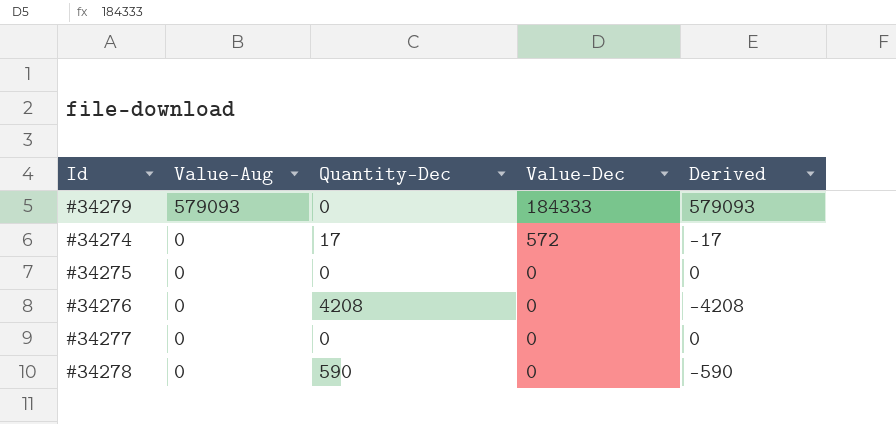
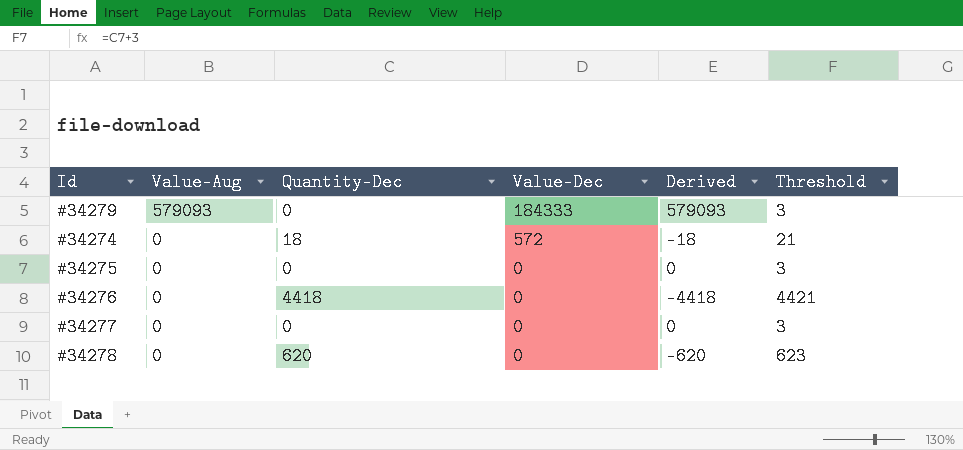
column Threshold | formula: none -> [Quantity-Dec] + 3
#34274 | Quantity-Dec: 17 -> 18
#34274 | Derived: -17 -> -18
#34276 | Quantity-Dec: 4208 -> 4418
#34276 | Derived: -4208 -> -4418
#34278 | Quantity-Dec: 590 -> 620
#34278 | Derived: -590 -> -620

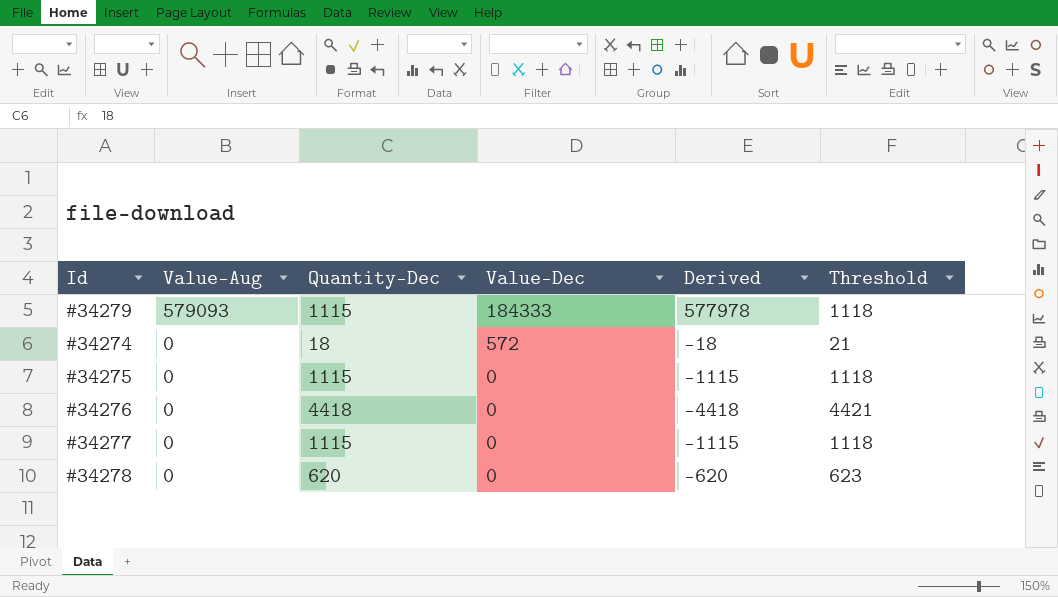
#34279 | Quantity-Dec: 0 -> 1115
#34279 | Derived: 579093 -> 577978
#34279 | Threshold: 3 -> 1118
#34275 | Quantity-Dec: 0 -> 1115
#34275 | Derived: 0 -> -1115
#34275 | Threshold: 3 -> 1118
#34277 | Quantity-Dec: 0 -> 1115
#34277 | Derived: 0 -> -1115
#34277 | Threshold: 3 -> 1118

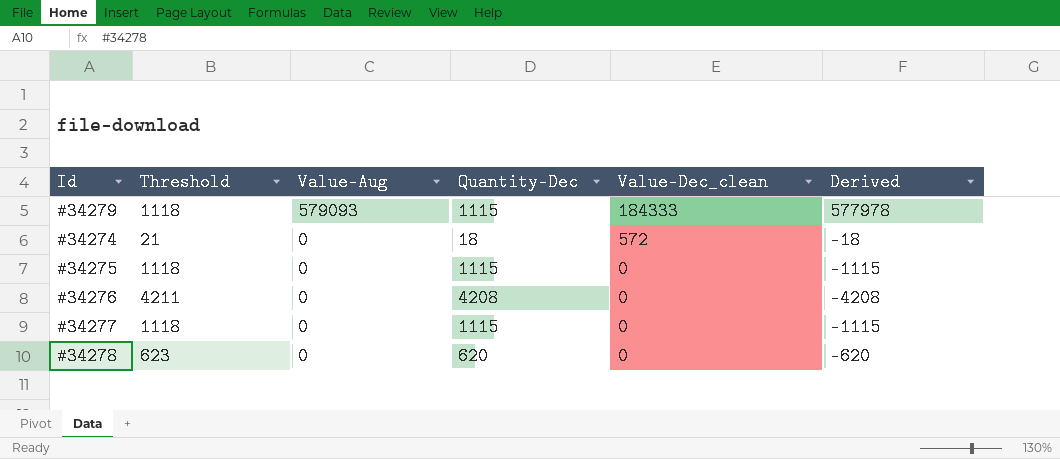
column Threshold | position: 6 -> 2
column name: Value-Dec -> Value-Dec_clean
#34276 | Threshold: 4421 -> 4211
#34276 | Quantity-Dec: 4418 -> 4208
#34276 | Derived: -4418 -> -4208

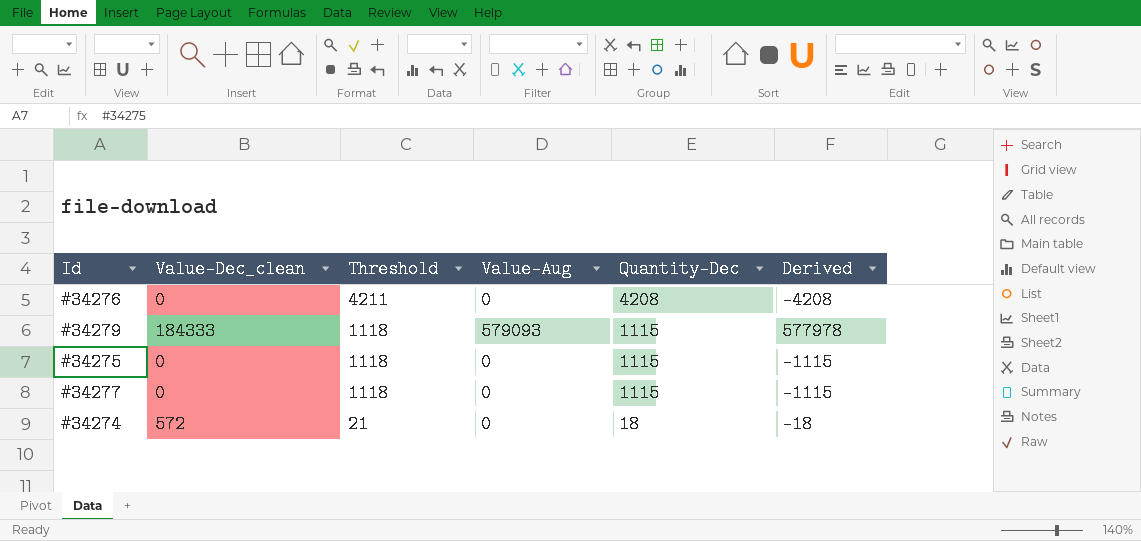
row order: Value-Aug descending -> Threshold descending
column Value-Dec_clean | position: 5 -> 2
row #34278: 623 | 0 | 620 | 0 | -620 -> none

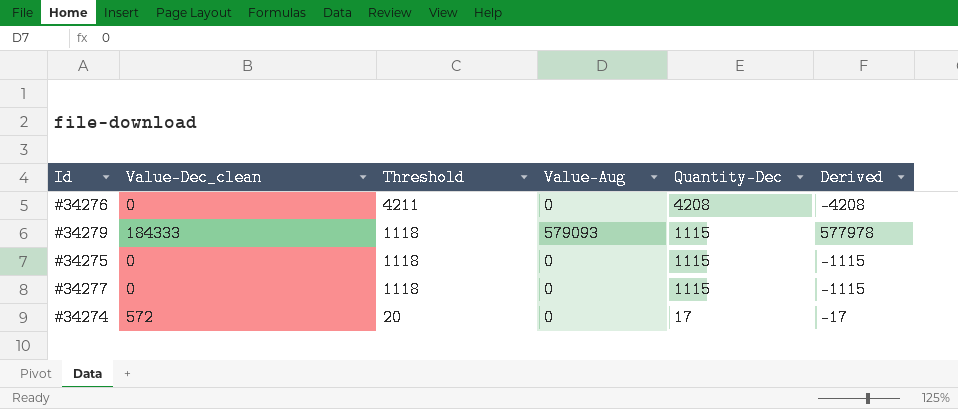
#34274 | Threshold: 21 -> 20
#34274 | Quantity-Dec: 18 -> 17
#34274 | Derived: -18 -> -17

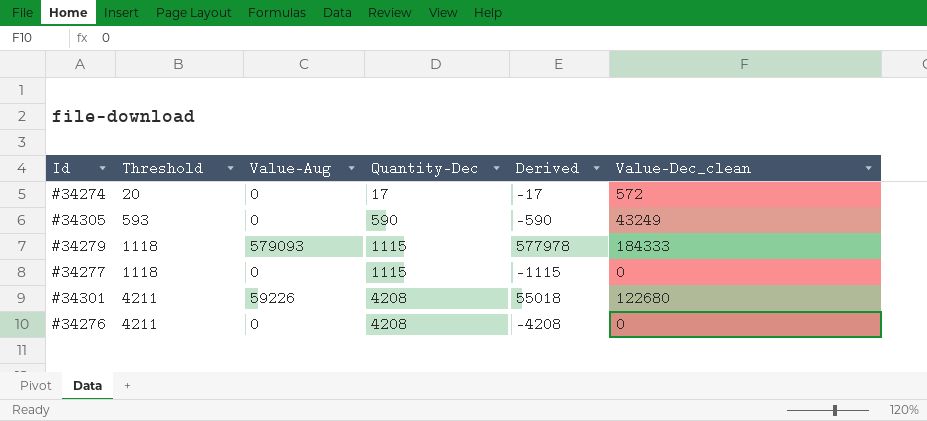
row order: Threshold descending -> Threshold ascending
column Value-Dec_clean | position: 2 -> 6
row #34275: 0 | 1118 | 0 | 1115 | -1115 -> none
row #34305: none -> 593 | 0 | 590 | -590 | 43249
row #34301: none -> 4211 | 59226 | 4208 | 55018 | 122680

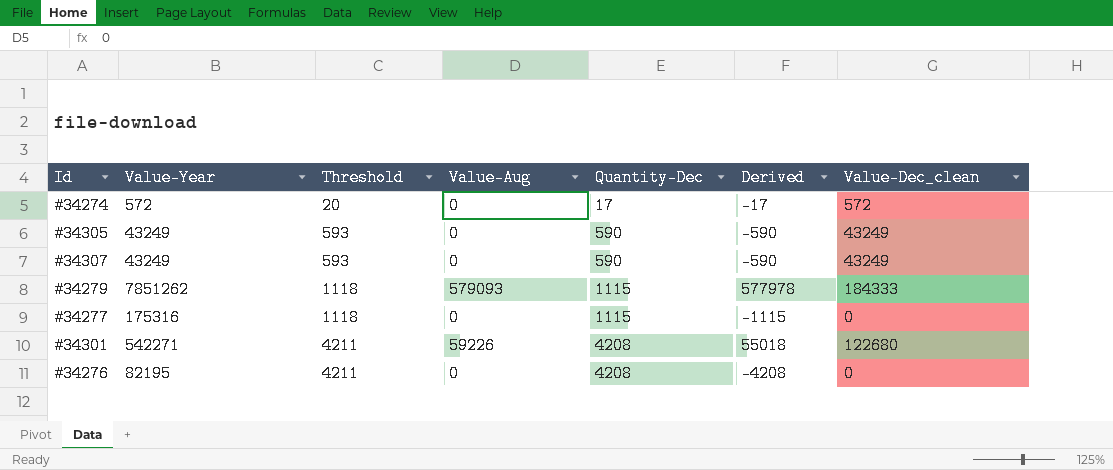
column Value-Year | position: none -> 2
row #34307: none -> 43249 | 593 | 0 | 590 | -590 | 43249

